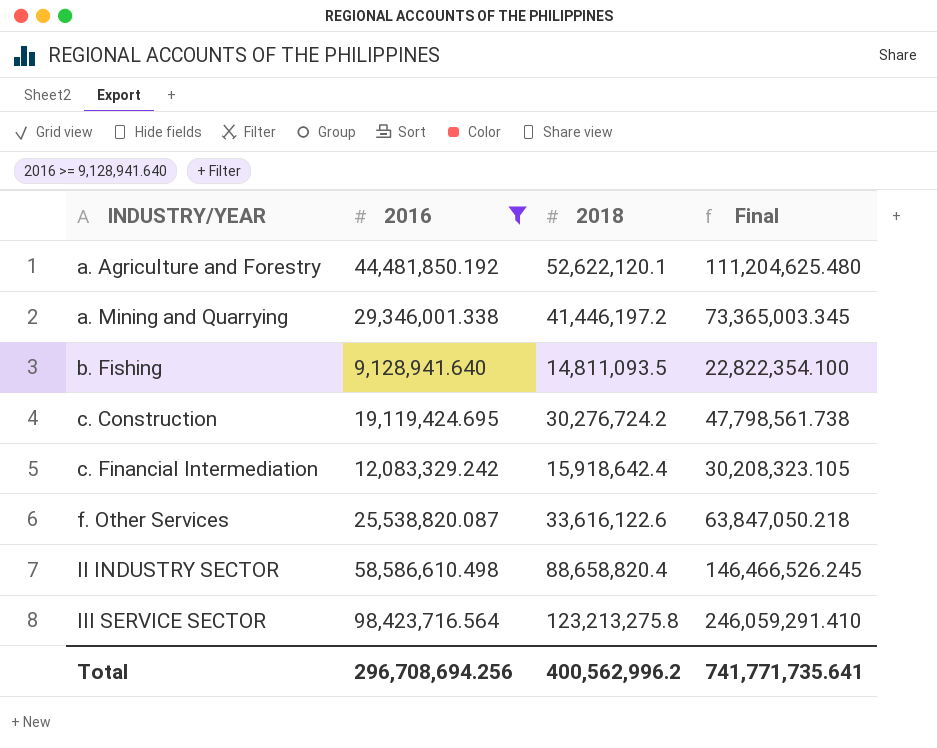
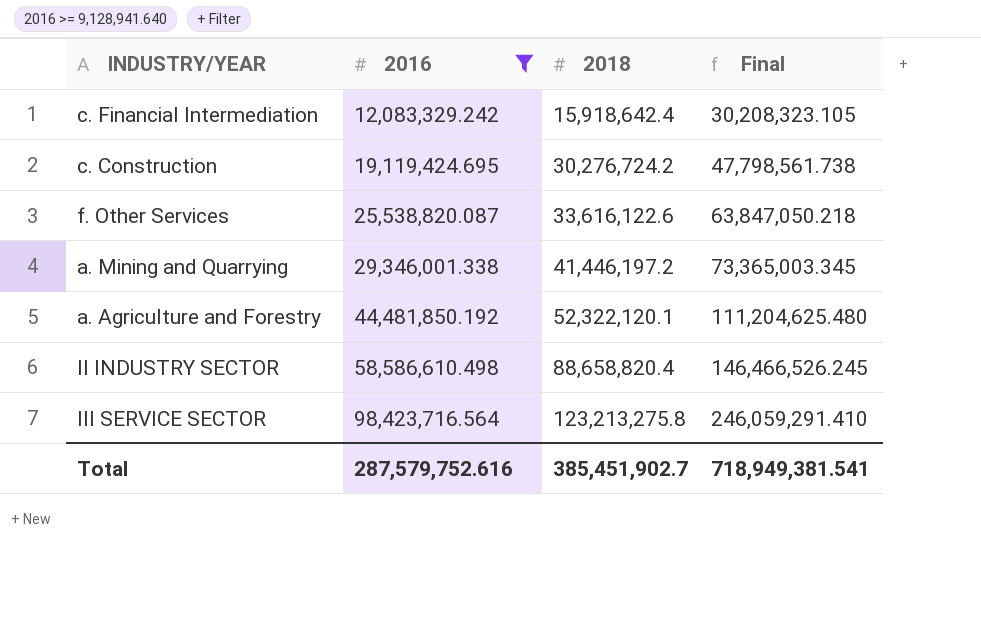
row order: INDUSTRY/YEAR ascending -> 2016 ascending
row b. Fishing: 9,128,941.640 | 14,811,093.5 | 22,822,354.100 -> none
a. Agriculture and Forestry | 2018: 52,622,120.1 -> 52,322,120.1
Total | 2016: 296,708,694.256 -> 287,579,752.616
Total | 2018: 400,562,996.2 -> 385,451,902.7
Total | Final: 741,771,735.641 -> 718,949,381.541

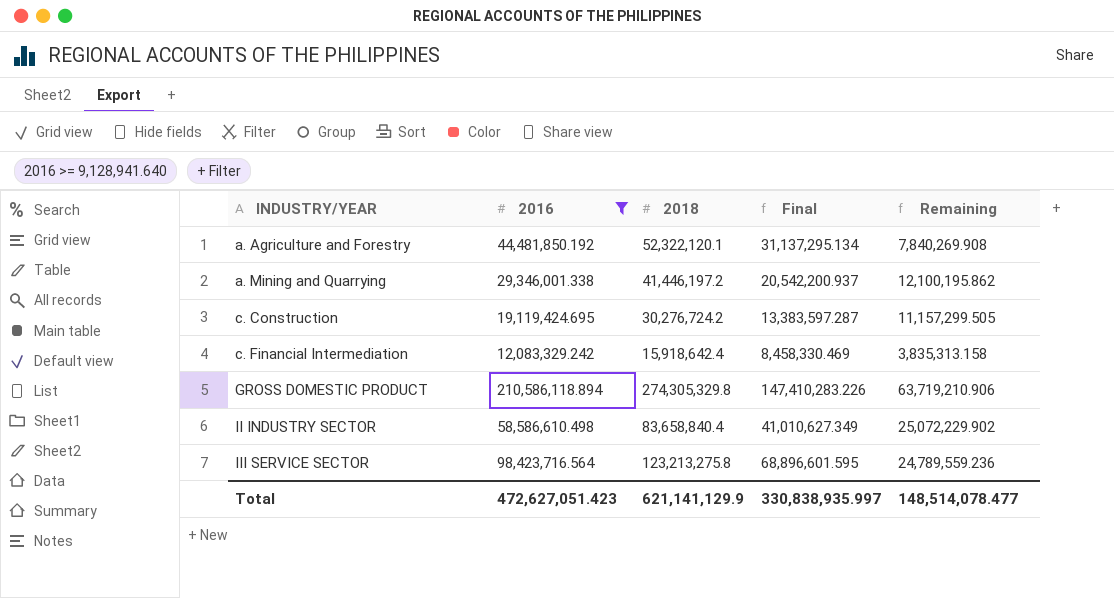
row order: 2016 ascending -> INDUSTRY/YEAR ascending
column Final | formula: [2016] * 2.5 -> [2016] * 0.7
column Remaining | formula: none -> [2018] - [2016]
row f. Other Services: 25,538,820.087 | 33,616,122.6 | 63,847,050.218 -> none
row GROSS DOMESTIC PRODUCT: none -> 210,586,118.894 | 274,305,329.8 | 147,410,283.226 | 63,719,210.906
II INDUSTRY SECTOR | 2018: 88,658,820.4 -> 83,658,840.4
Total | 2016: 287,579,752.616 -> 472,627,051.423
Total | 2018: 385,451,902.7 -> 621,141,129.9
Total | Final: 718,949,381.541 -> 330,838,935.997

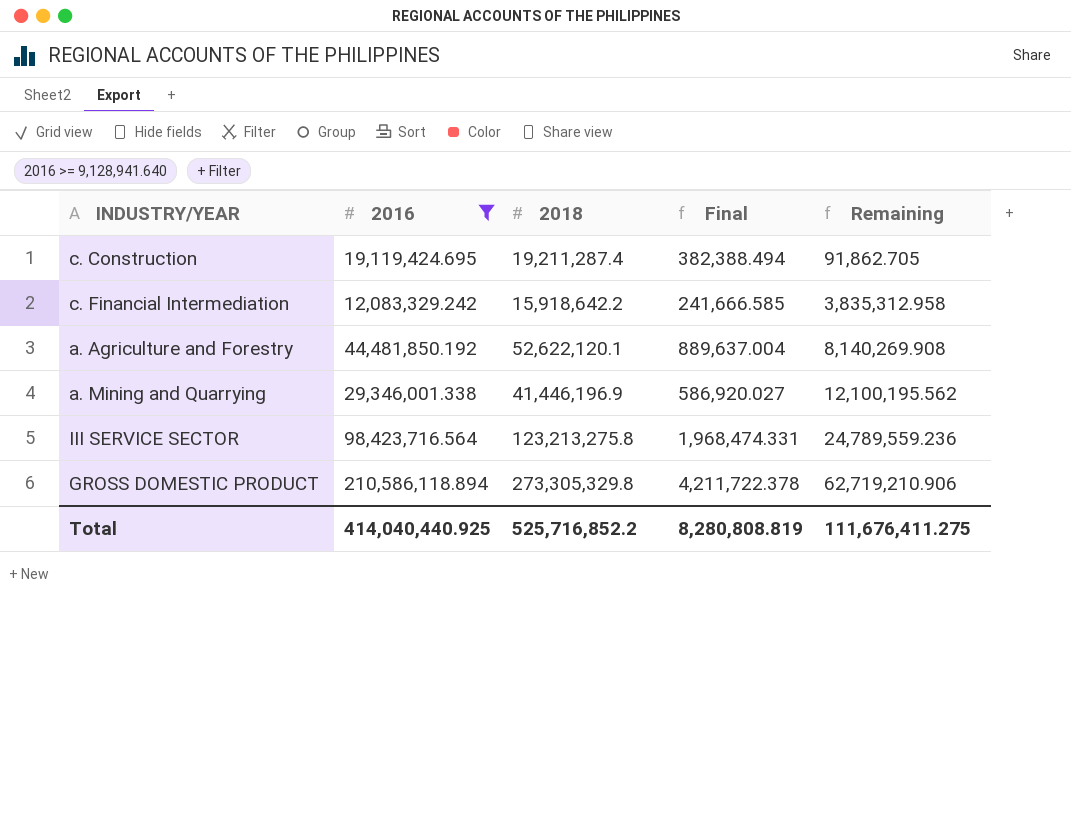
row order: INDUSTRY/YEAR ascending -> Remaining ascending
column Final | formula: [2016] * 0.7 -> [2016] * 0.02
row II INDUSTRY SECTOR: 58,586,610.498 | 83,658,840.4 | 41,010,627.349 | 25,072,229.902 -> none
c. Construction | 2018: 30,276,724.2 -> 19,211,287.4
c. Construction | Remaining: 11,157,299.505 -> 91,862.705
c. Financial Intermediation | 2018: 15,918,642.4 -> 15,918,642.2
c. Financial Intermediation | Remaining: 3,835,313.158 -> 3,835,312.958
a. Agriculture and Forestry | 2018: 52,322,120.1 -> 52,622,120.1
a. Agriculture and Forestry | Remaining: 7,840,269.908 -> 8,140,269.908
a. Mining and Quarrying | 2018: 41,446,197.2 -> 41,446,196.9
a. Mining and Quarrying | Remaining: 12,100,195.862 -> 12,100,195.562
GROSS DOMESTIC PRODUCT | 2018: 274,305,329.8 -> 273,305,329.8
GROSS DOMESTIC PRODUCT | Remaining: 63,719,210.906 -> 62,719,210.906
Total | 2016: 472,627,051.423 -> 414,040,440.925
Total | 2018: 621,141,129.9 -> 525,716,852.2
Total | Final: 330,838,935.997 -> 8,280,808.819
Total | Remaining: 148,514,078.477 -> 111,676,411.275

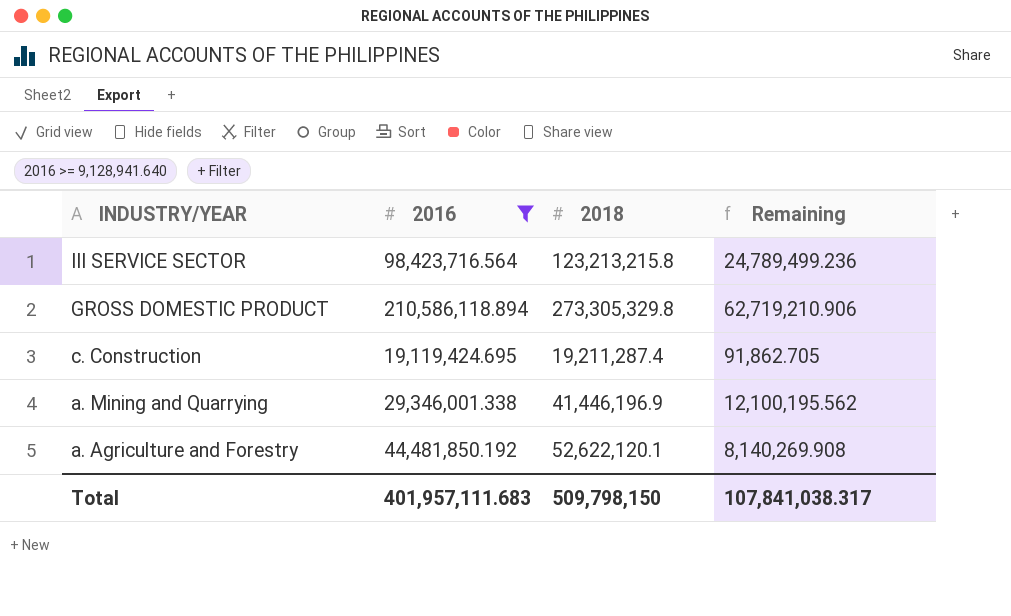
row order: Remaining ascending -> INDUSTRY/YEAR descending
column Final | formula: [2016] * 0.02 -> none
row c. Financial Intermediation: 12,083,329.242 | 15,918,642.2 | 241,666.585 | 3,835,312.958 -> none
III SERVICE SECTOR | 2018: 123,213,275.8 -> 123,213,215.8
III SERVICE SECTOR | Remaining: 24,789,559.236 -> 24,789,499.236
Total | 2016: 414,040,440.925 -> 401,957,111.683
Total | 2018: 525,716,852.2 -> 509,798,150
Total | Remaining: 111,676,411.275 -> 107,841,038.317

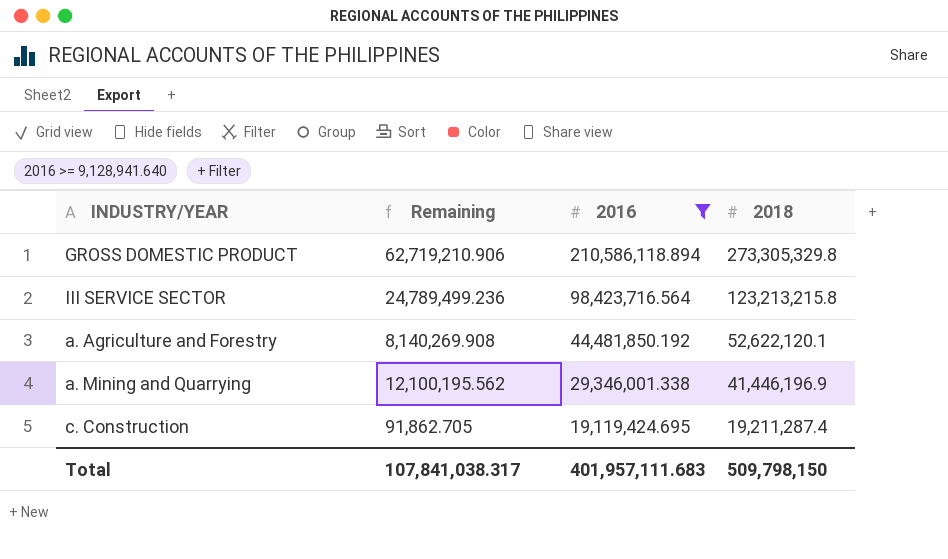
row order: INDUSTRY/YEAR descending -> 2016 descending
column Remaining | position: 4 -> 2

